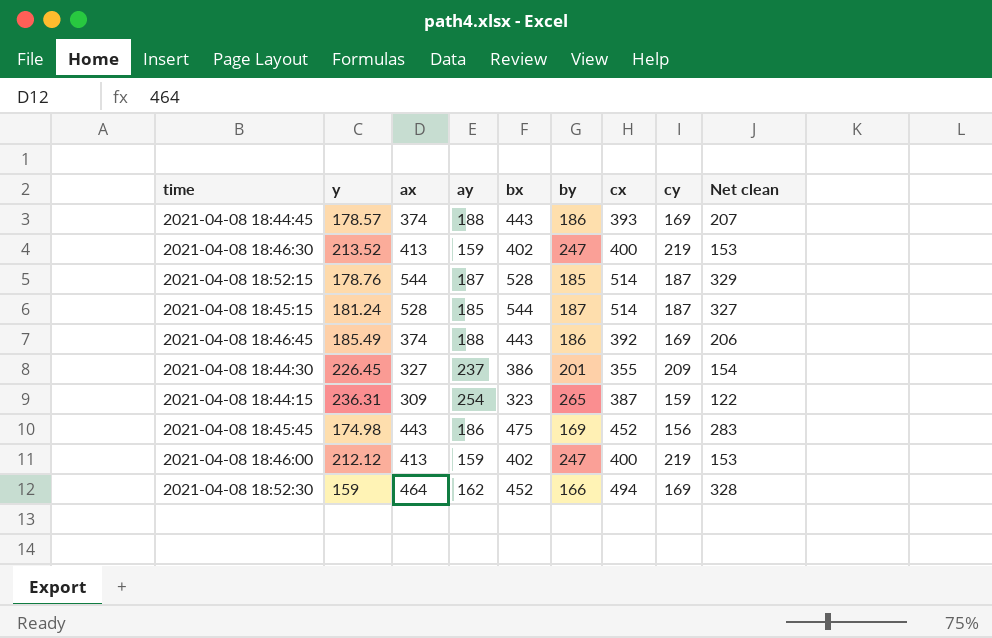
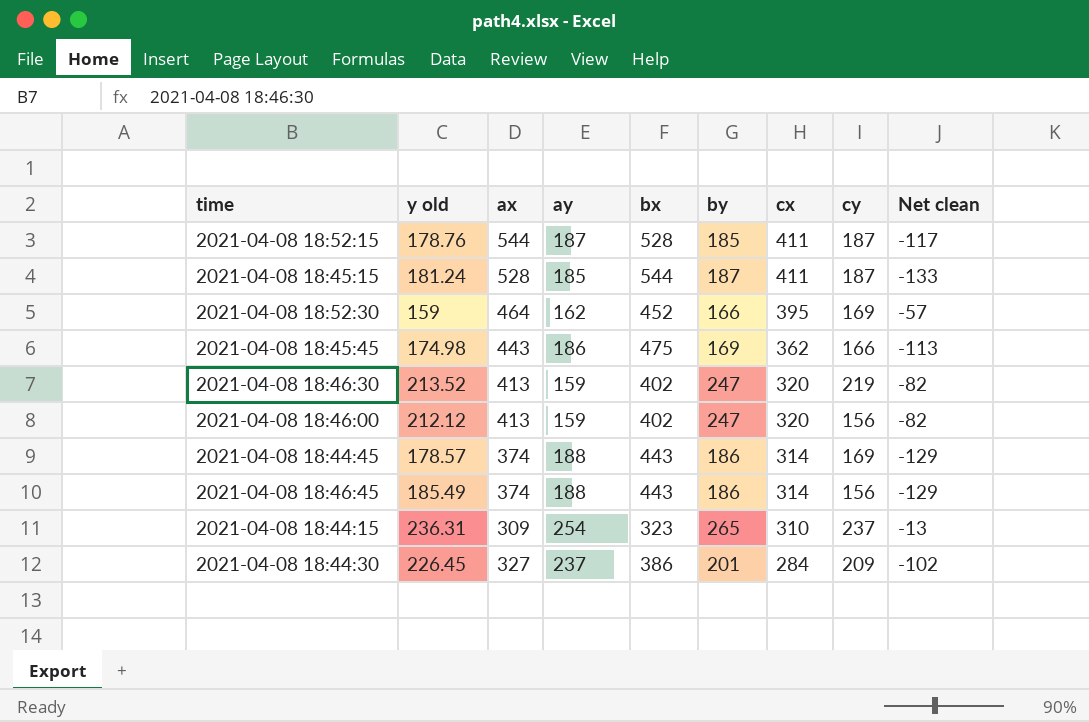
row order: none -> cx descending
column name: y -> y old
column Net clean | formula: [cx] - [by] -> [cx] - [bx]
2021-04-08 18:52:15 | cx: 514 -> 411
2021-04-08 18:45:15 | cx: 514 -> 411
2021-04-08 18:52:30 | cx: 494 -> 395
2021-04-08 18:45:45 | cx: 452 -> 362
2021-04-08 18:45:45 | cy: 156 -> 166
2021-04-08 18:46:30 | cx: 400 -> 320
2021-04-08 18:46:00 | cx: 400 -> 320
2021-04-08 18:46:00 | cy: 219 -> 156
2021-04-08 18:44:45 | cx: 393 -> 314
2021-04-08 18:46:45 | cx: 392 -> 314
2021-04-08 18:46:45 | cy: 169 -> 156
2021-04-08 18:44:15 | cx: 387 -> 310
2021-04-08 18:44:15 | cy: 159 -> 237
2021-04-08 18:44:30 | cx: 355 -> 284

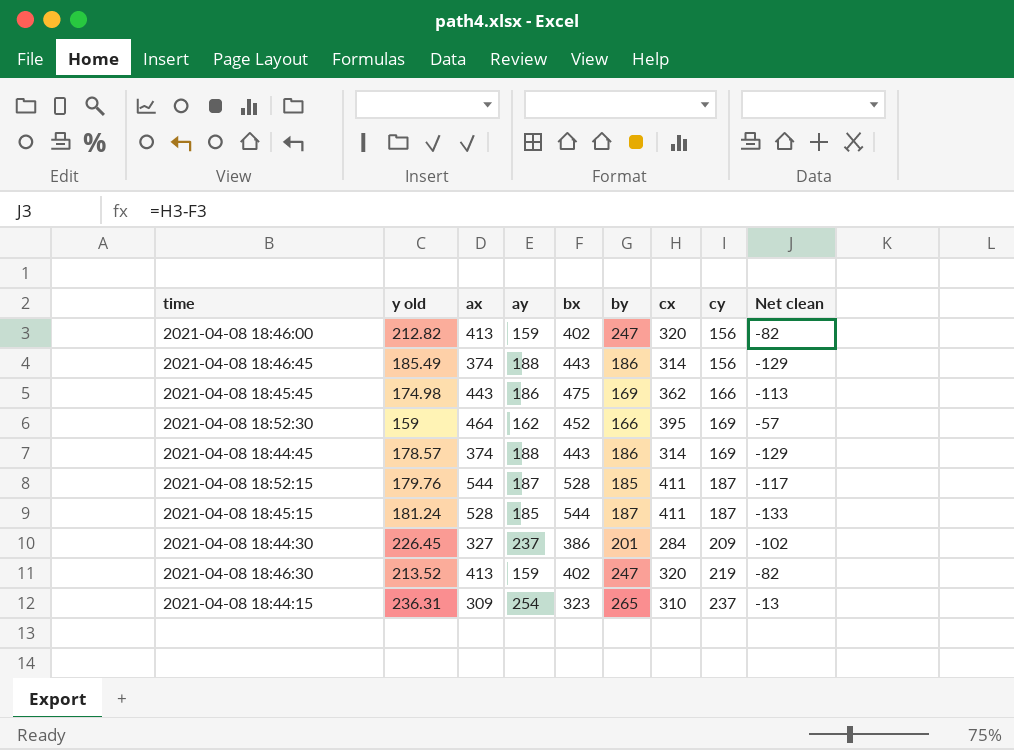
row order: cx descending -> cy ascending
2021-04-08 18:46:00 | y old: 212.12 -> 212.82
2021-04-08 18:52:15 | y old: 178.76 -> 179.76

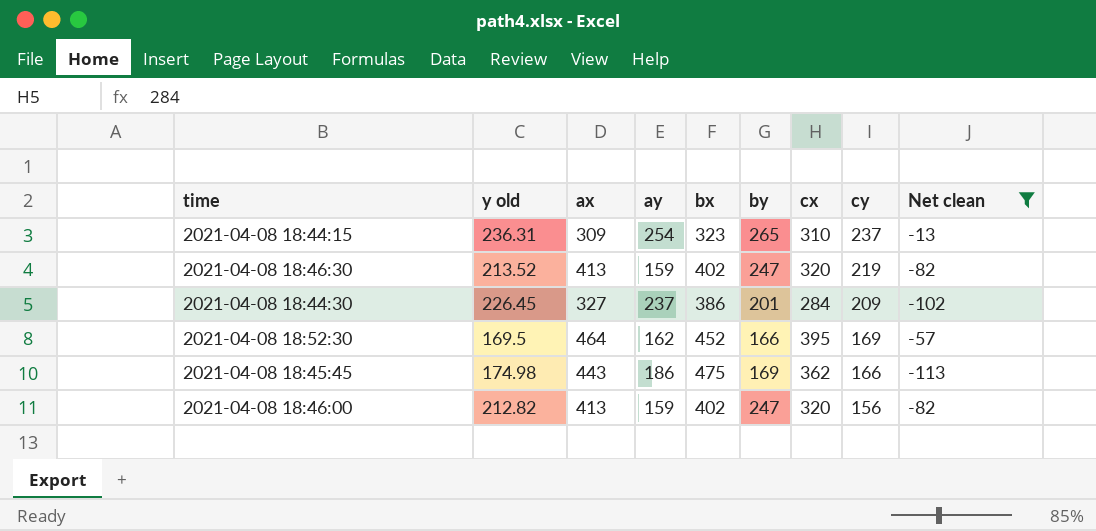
filter: none -> Net clean >= -113
row order: cy ascending -> cy descending
2021-04-08 18:52:30 | y old: 159 -> 169.5

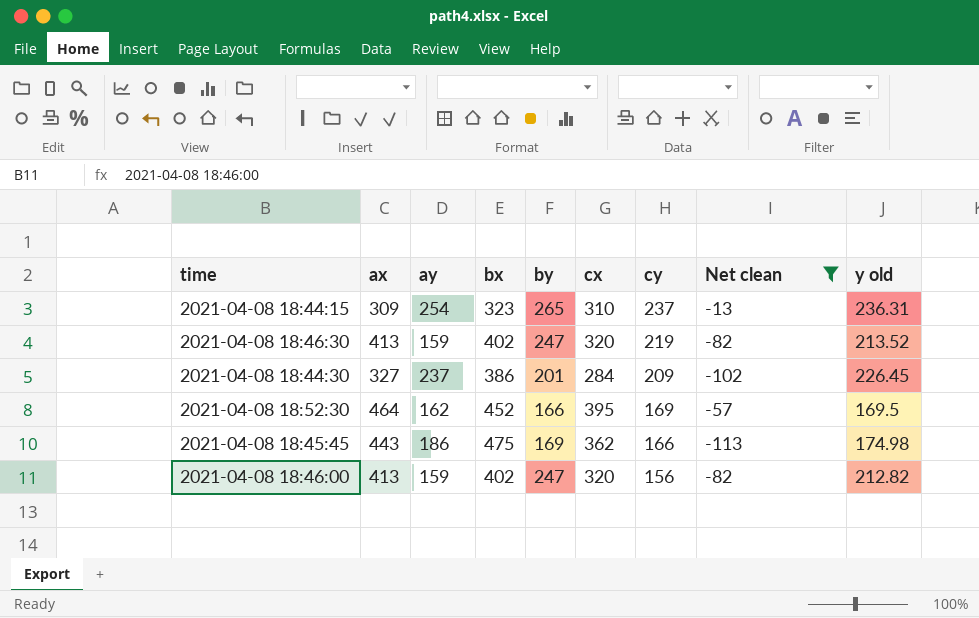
column y old | position: 2 -> 9

